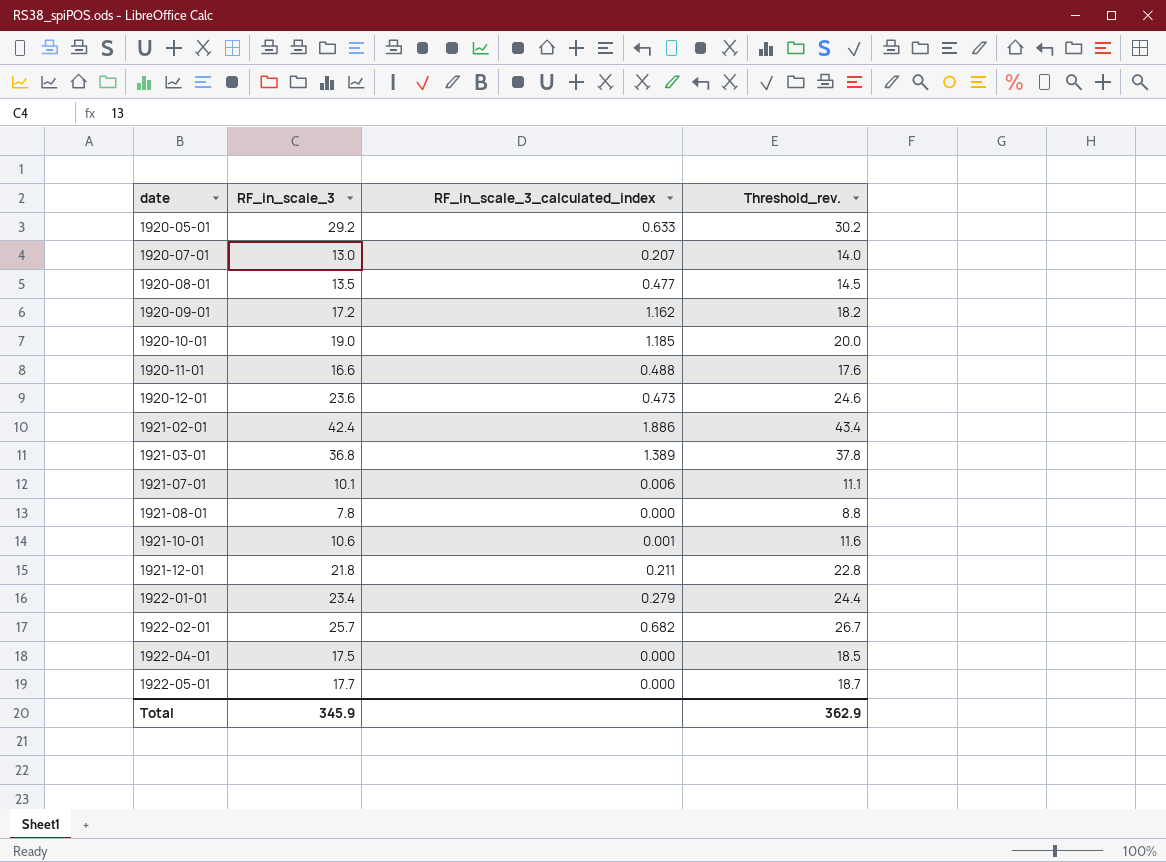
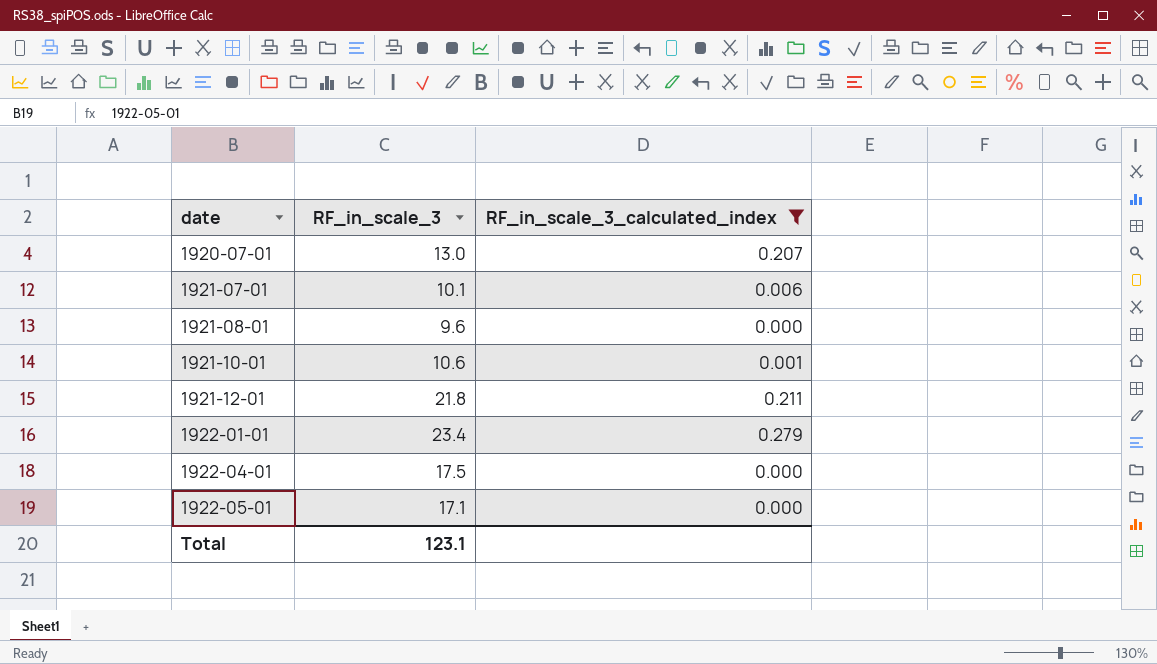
filter: none -> RF_in_scale_3_calculated_index <= 0.279
column Threshold_rev. | formula: [RF_in_scale_3] + 1 -> none
1921-08-01 | RF_in_scale_3: 7.8 -> 9.6
1922-05-01 | RF_in_scale_3: 17.7 -> 17.1
Total | RF_in_scale_3: 345.9 -> 123.1

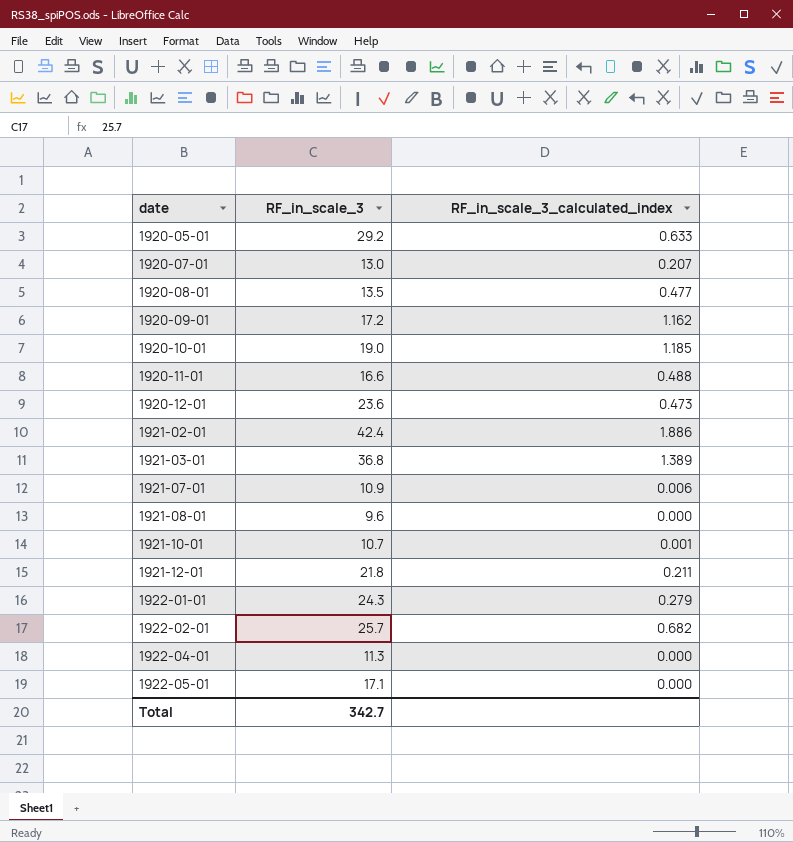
filter: RF_in_scale_3_calculated_index <= 0.279 -> none
1921-07-01 | RF_in_scale_3: 10.1 -> 10.9
1921-10-01 | RF_in_scale_3: 10.6 -> 10.7
1922-01-01 | RF_in_scale_3: 23.4 -> 24.3
1922-04-01 | RF_in_scale_3: 17.5 -> 11.3
Total | RF_in_scale_3: 123.1 -> 342.7

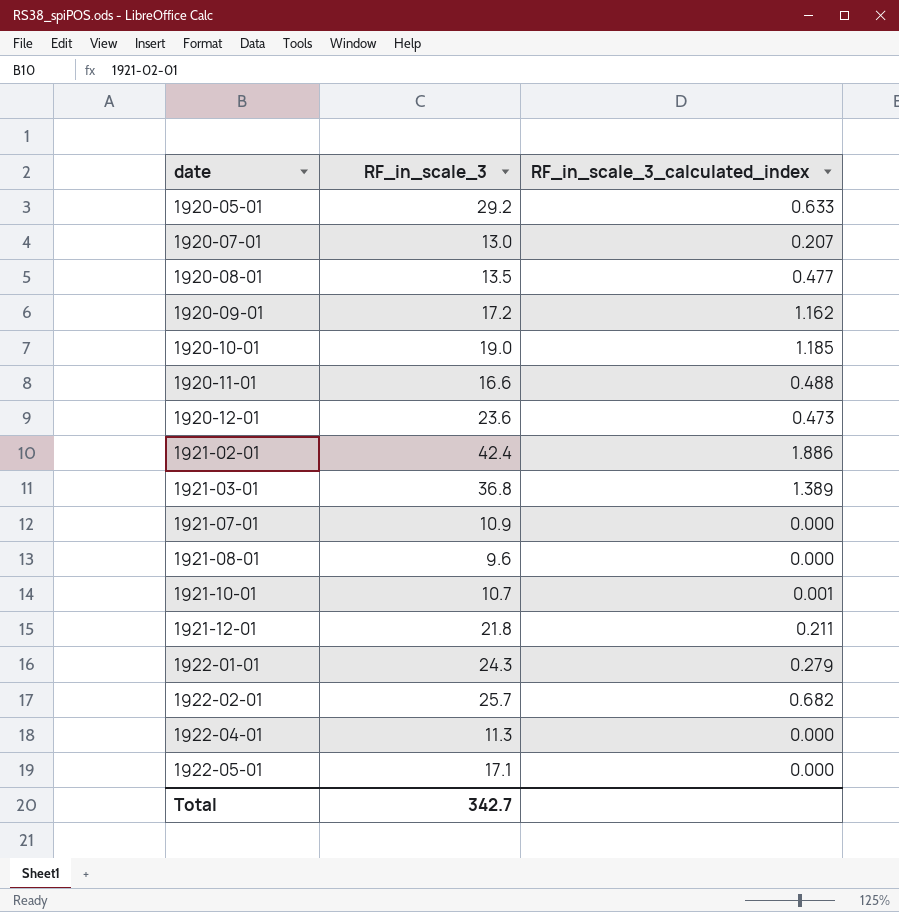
1921-07-01 | RF_in_scale_3_calculated_index: 0.006 -> 0.000

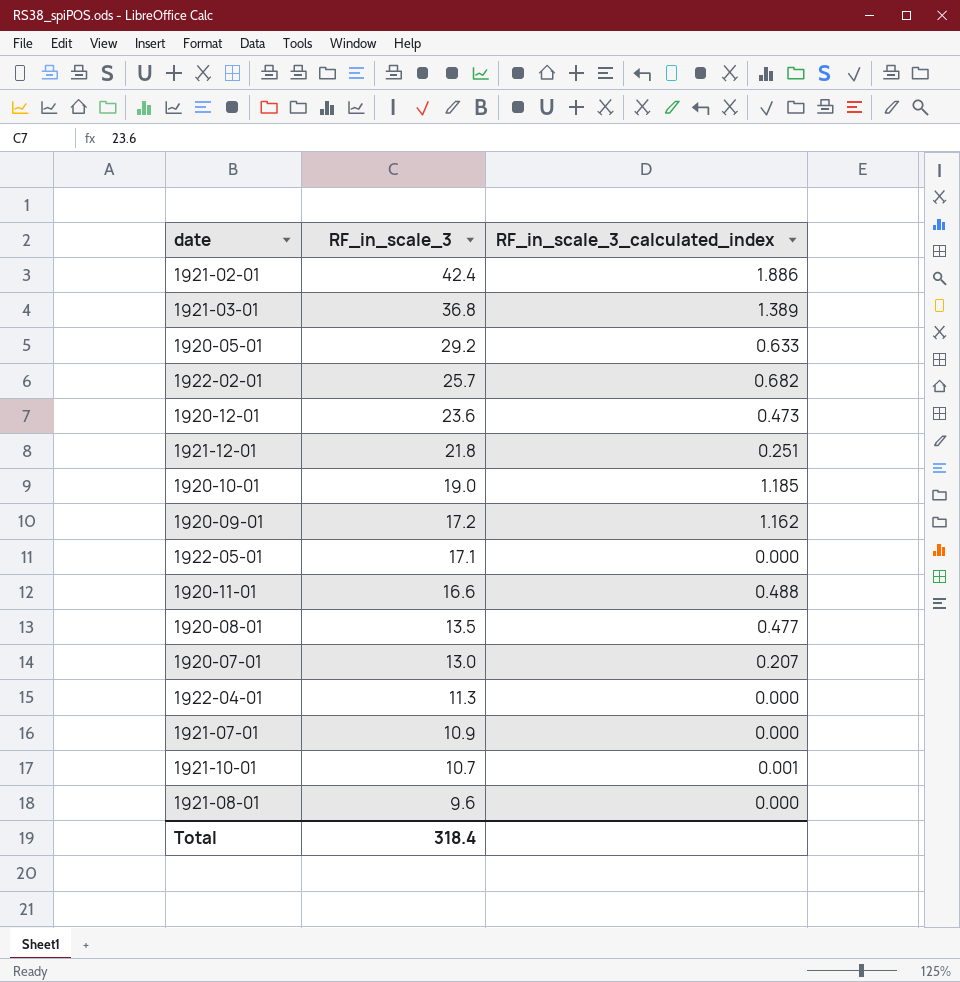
row order: date ascending -> RF_in_scale_3 descending
row 1922-01-01: 24.3 | 0.279 -> none
1921-12-01 | RF_in_scale_3_calculated_index: 0.211 -> 0.251
Total | RF_in_scale_3: 342.7 -> 318.4

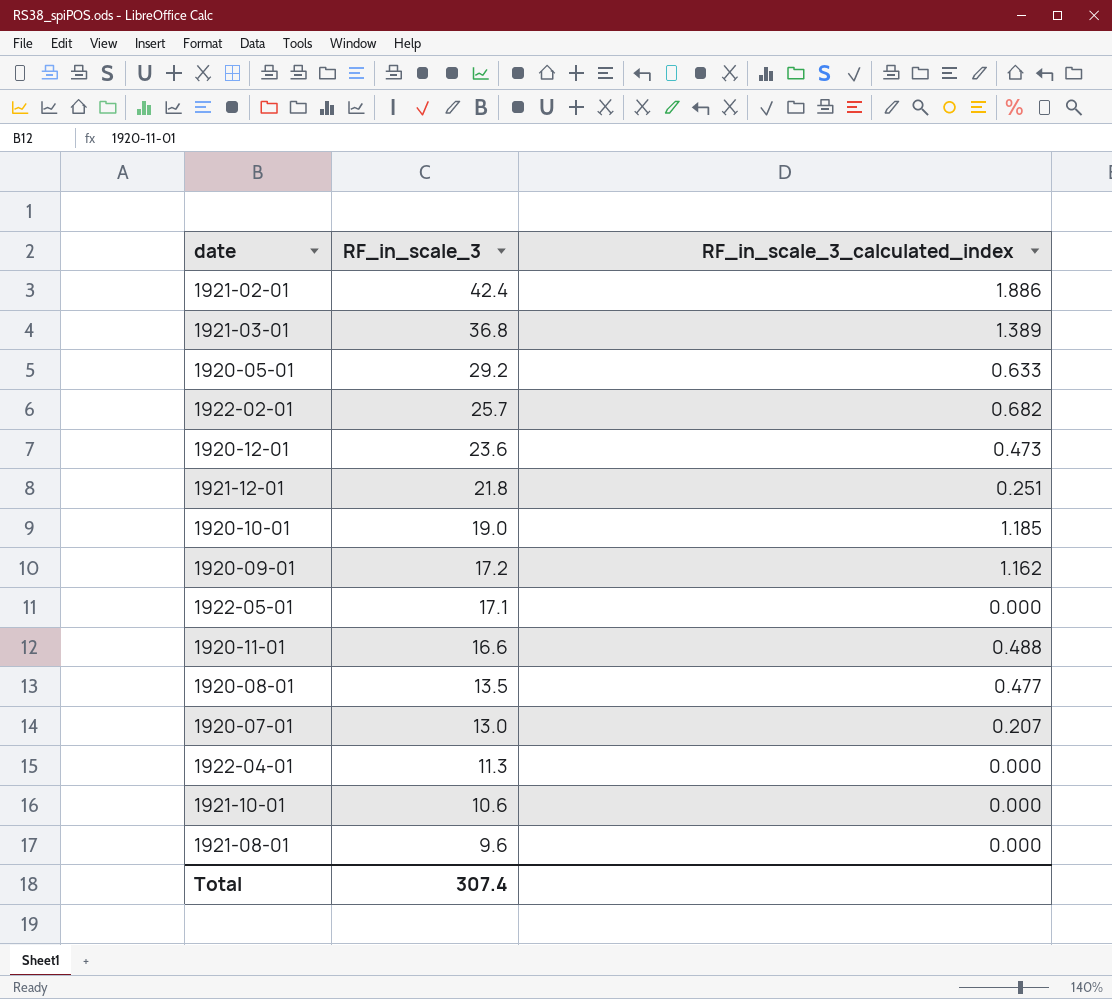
row 1921-07-01: 10.9 | 0.000 -> none
1921-10-01 | RF_in_scale_3: 10.7 -> 10.6
1921-10-01 | RF_in_scale_3_calculated_index: 0.001 -> 0.000
Total | RF_in_scale_3: 318.4 -> 307.4

